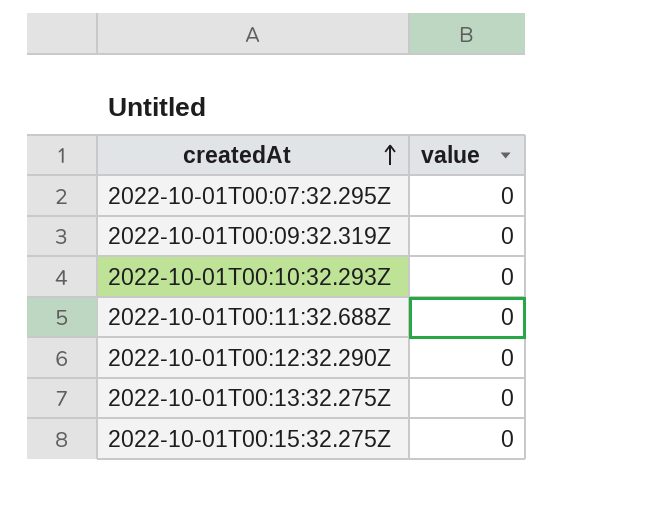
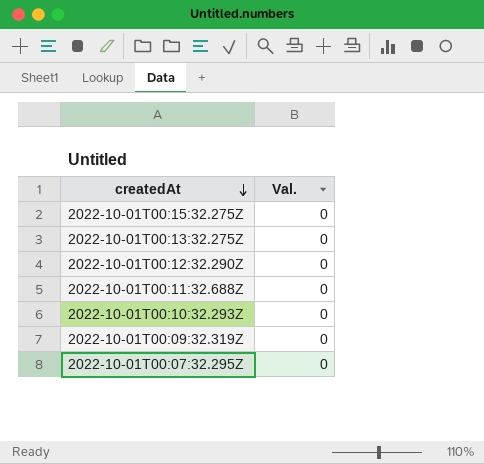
row order: createdAt ascending -> createdAt descending
column name: value -> Val.

